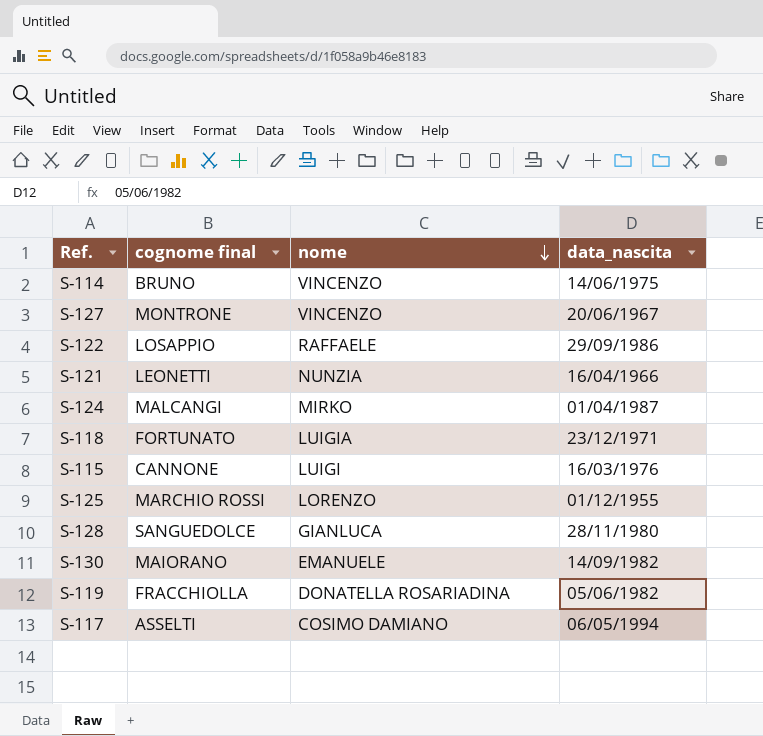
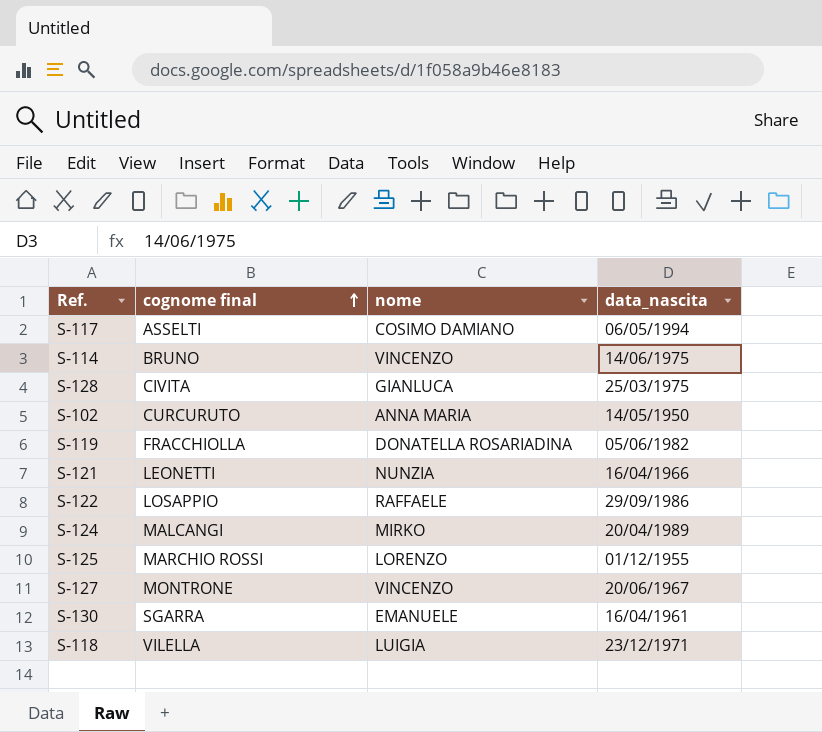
row order: nome descending -> cognome final ascending
row S-115: CANNONE | LUIGI | 16/03/1976 -> none
S-128 | cognome final: SANGUEDOLCE -> CIVITA
S-128 | data_nascita: 28/11/1980 -> 25/03/1975
row S-102: none -> CURCURUTO | ANNA MARIA | 14/05/1950
S-124 | data_nascita: 01/04/1987 -> 20/04/1989
S-130 | cognome final: MAIORANO -> SGARRA
S-130 | data_nascita: 14/09/1982 -> 16/04/1961
S-118 | cognome final: FORTUNATO -> VILELLA

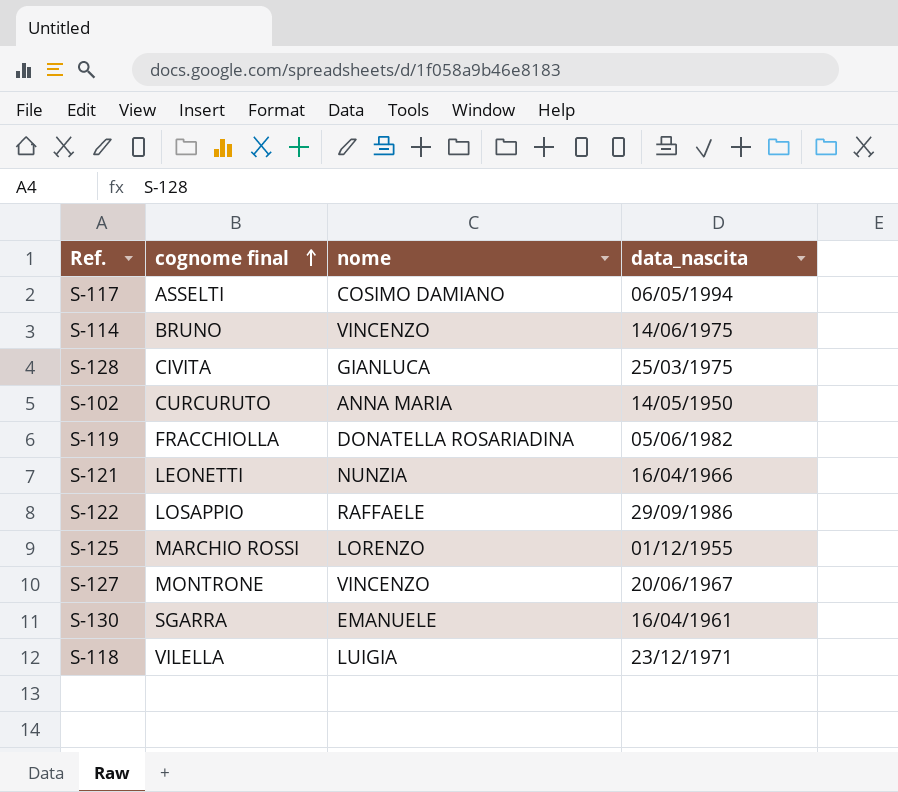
row S-124: MALCANGI | MIRKO | 20/04/1989 -> none

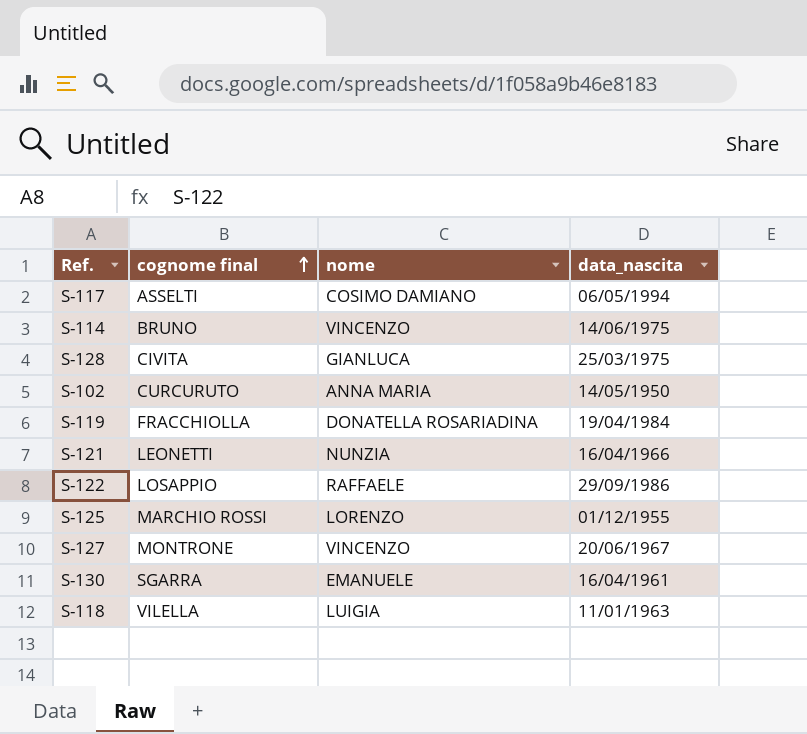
S-119 | data_nascita: 05/06/1982 -> 19/04/1984
S-118 | data_nascita: 23/12/1971 -> 11/01/1963

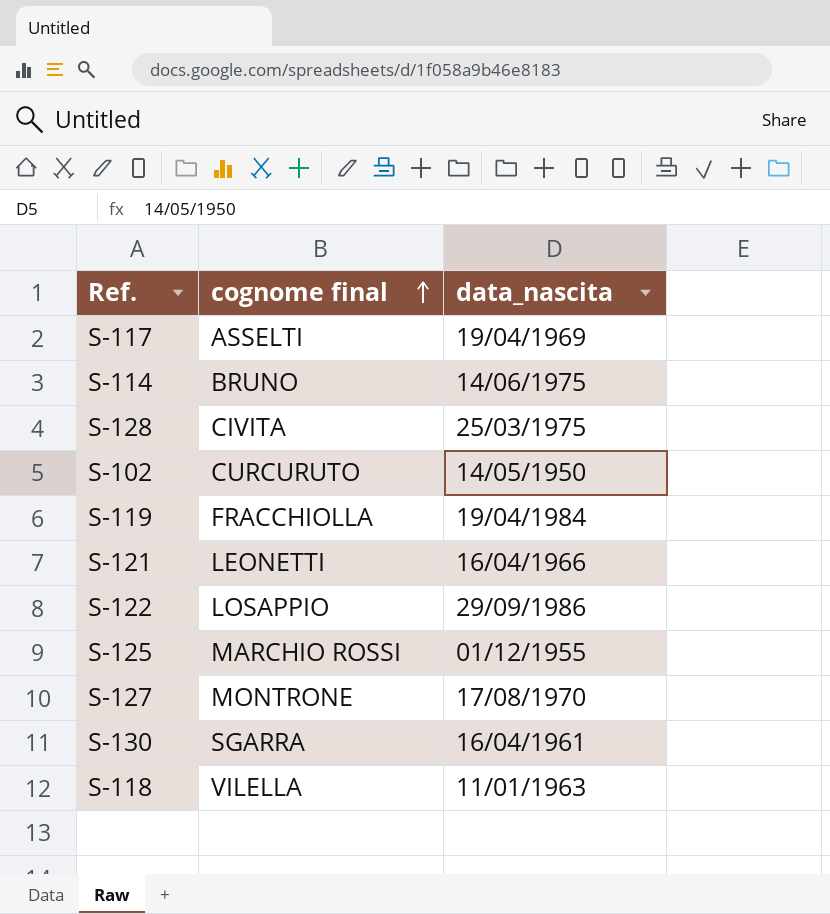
column nome | position: 3 -> none
S-117 | data_nascita: 06/05/1994 -> 19/04/1969
S-127 | data_nascita: 20/06/1967 -> 17/08/1970

